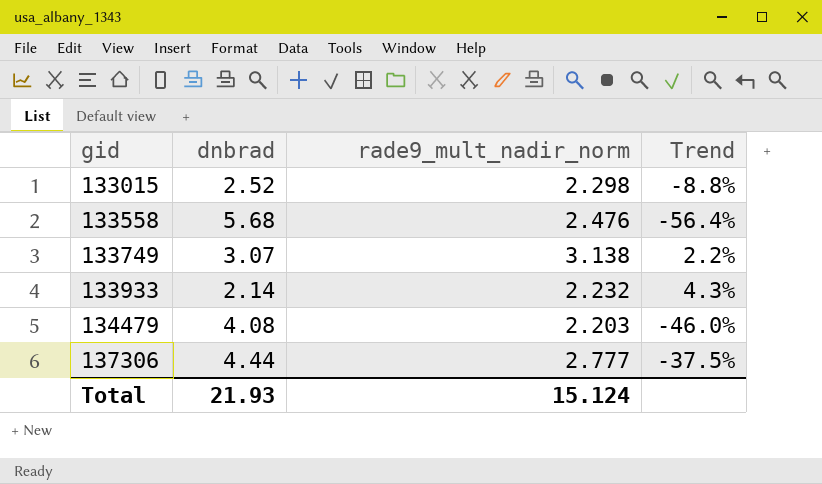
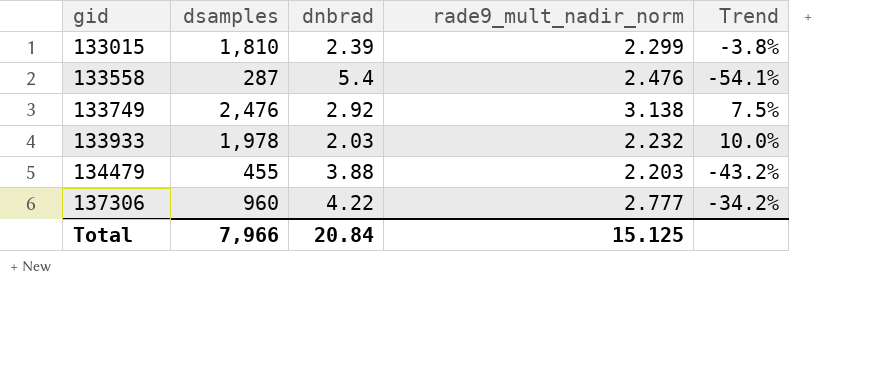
column dsamples | position: none -> 2
133015 | dnbrad: 2.52 -> 2.39
133015 | rade9_mult_nadir_norm: 2.298 -> 2.299
133015 | Trend: -8.8% -> -3.8%
133558 | dnbrad: 5.68 -> 5.4
133558 | Trend: -56.4% -> -54.1%
133749 | dnbrad: 3.07 -> 2.92
133749 | Trend: 2.2% -> 7.5%
133933 | dnbrad: 2.14 -> 2.03
133933 | Trend: 4.3% -> 10.0%
134479 | dnbrad: 4.08 -> 3.88
134479 | Trend: -46.0% -> -43.2%
137306 | dnbrad: 4.44 -> 4.22
137306 | Trend: -37.5% -> -34.2%
Total | dnbrad: 21.93 -> 20.84
Total | rade9_mult_nadir_norm: 15.124 -> 15.125

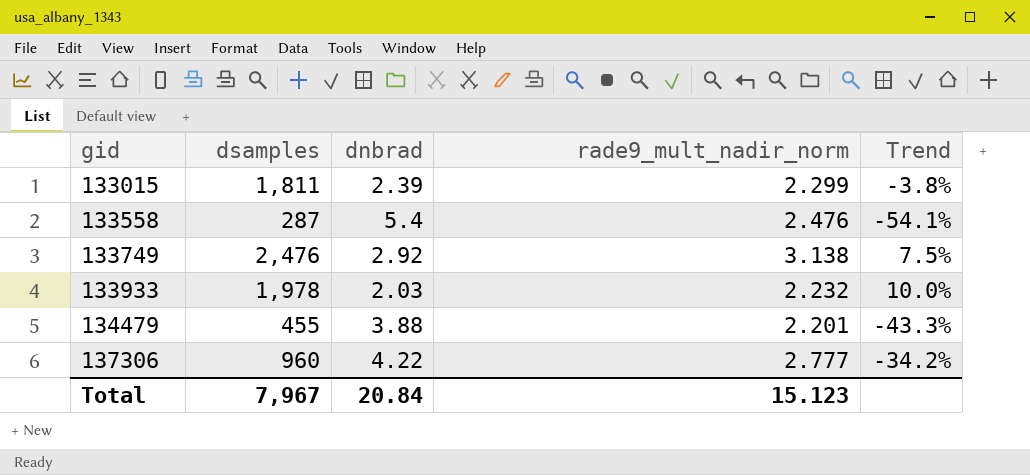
133015 | dsamples: 1,810 -> 1,811
134479 | rade9_mult_nadir_norm: 2.203 -> 2.201
134479 | Trend: -43.2% -> -43.3%
Total | dsamples: 7,966 -> 7,967
Total | rade9_mult_nadir_norm: 15.125 -> 15.123

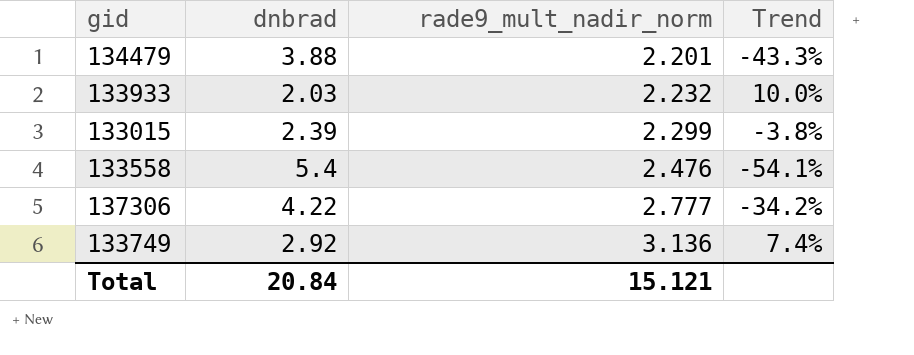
row order: gid ascending -> rade9_mult_nadir_norm ascending
column dsamples | position: 2 -> none
133749 | rade9_mult_nadir_norm: 3.138 -> 3.136
133749 | Trend: 7.5% -> 7.4%
Total | rade9_mult_nadir_norm: 15.123 -> 15.121

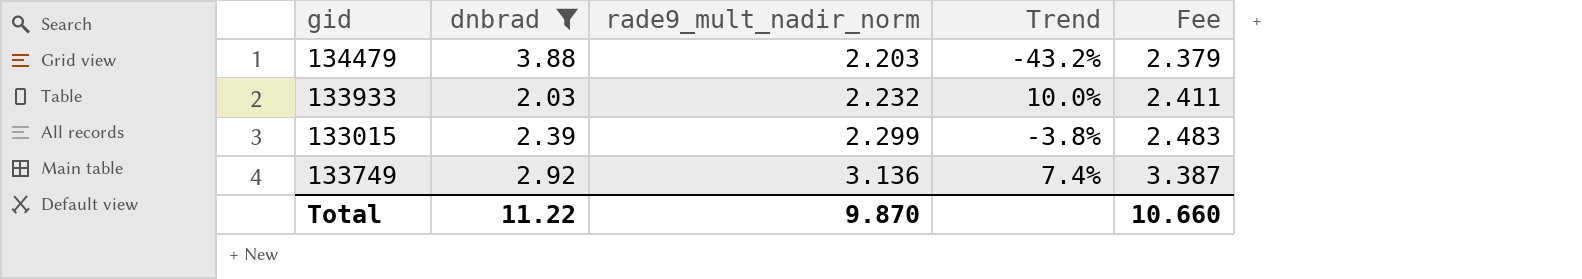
filter: none -> dnbrad <= 3.88
column Fee | formula: none -> [rade9_mult_nadir_norm] * 1.08
134479 | rade9_mult_nadir_norm: 2.201 -> 2.203
134479 | Trend: -43.3% -> -43.2%
Total | dnbrad: 20.84 -> 11.22
Total | rade9_mult_nadir_norm: 15.121 -> 9.870

